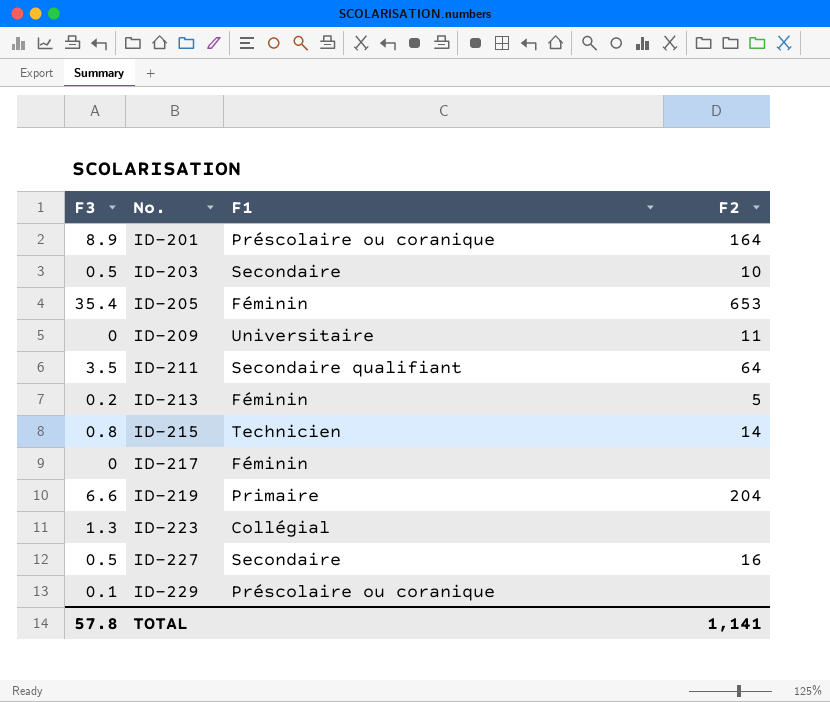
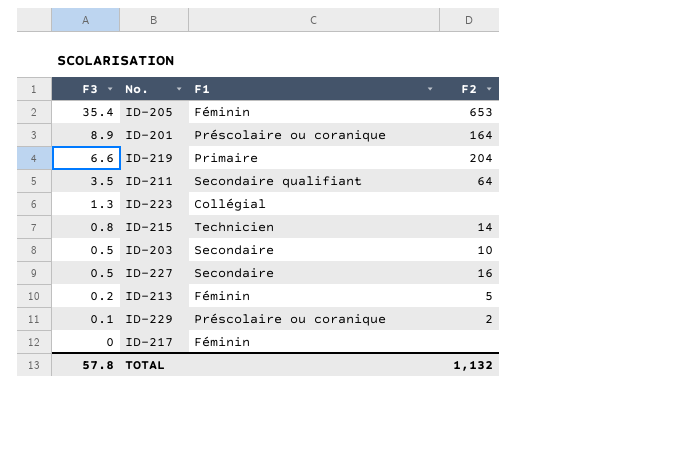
row order: No. ascending -> F3 descending
row ID-209: 0 | Universitaire | 11 -> none
ID-229 | F2: none -> 2
TOTAL | F2: 1,141 -> 1,132

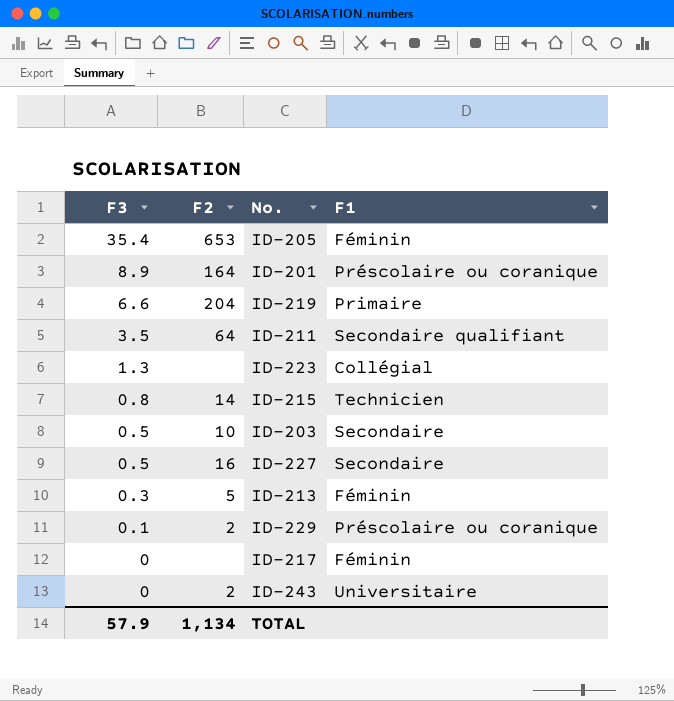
column F2 | position: 4 -> 2
ID-213 | F3: 0.2 -> 0.3
row ID-243: none -> 0 | 2 | Universitaire
TOTAL | F3: 57.8 -> 57.9
TOTAL | F2: 1,132 -> 1,134

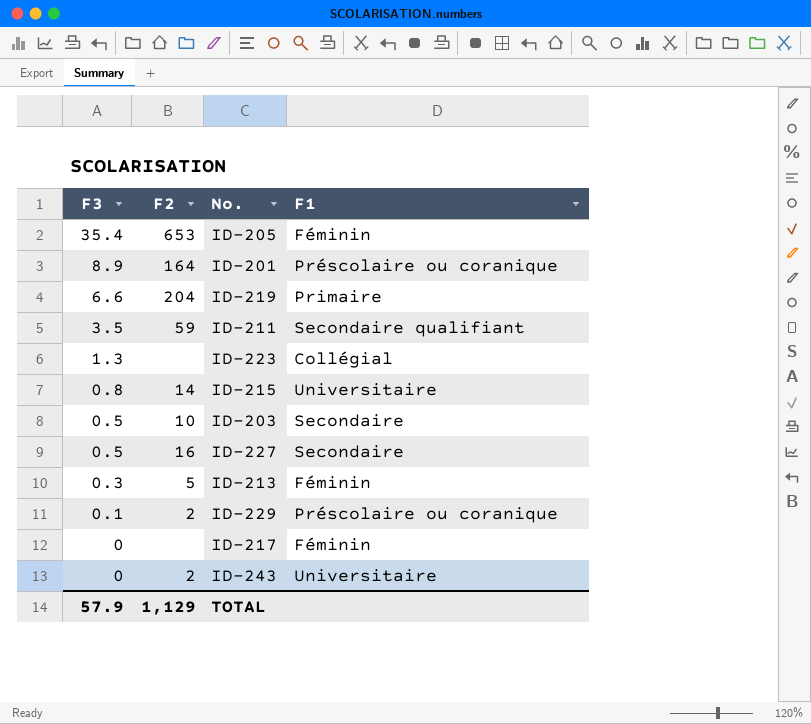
ID-211 | F2: 64 -> 59
ID-215 | F1: Technicien -> Universitaire
TOTAL | F2: 1,134 -> 1,129

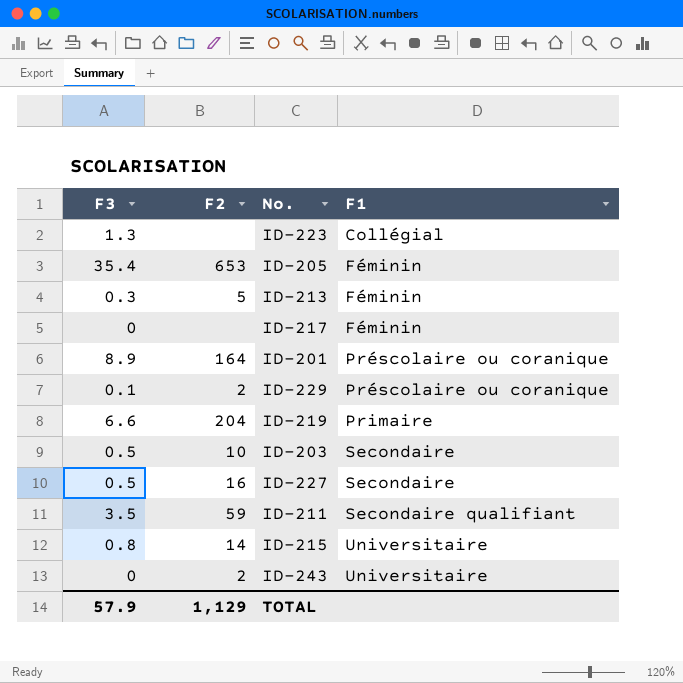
row order: F3 descending -> F1 ascending

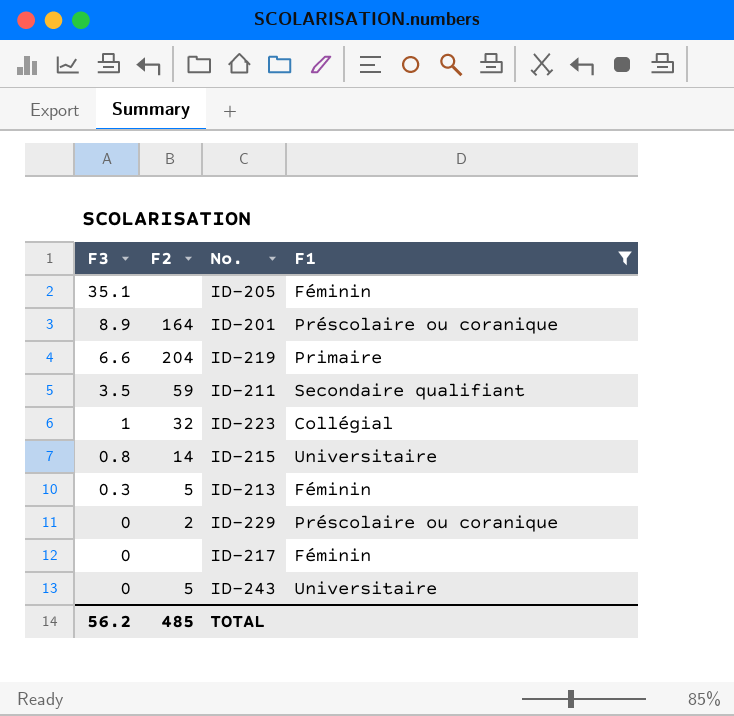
filter: none -> F1 != Secondaire
row order: F1 ascending -> F3 descending
ID-205 | F3: 35.4 -> 35.1
ID-205 | F2: 653 -> none
ID-223 | F3: 1.3 -> 1
ID-223 | F2: none -> 32
ID-229 | F3: 0.1 -> 0
ID-243 | F2: 2 -> 5
TOTAL | F3: 57.9 -> 56.2
TOTAL | F2: 1,129 -> 485

